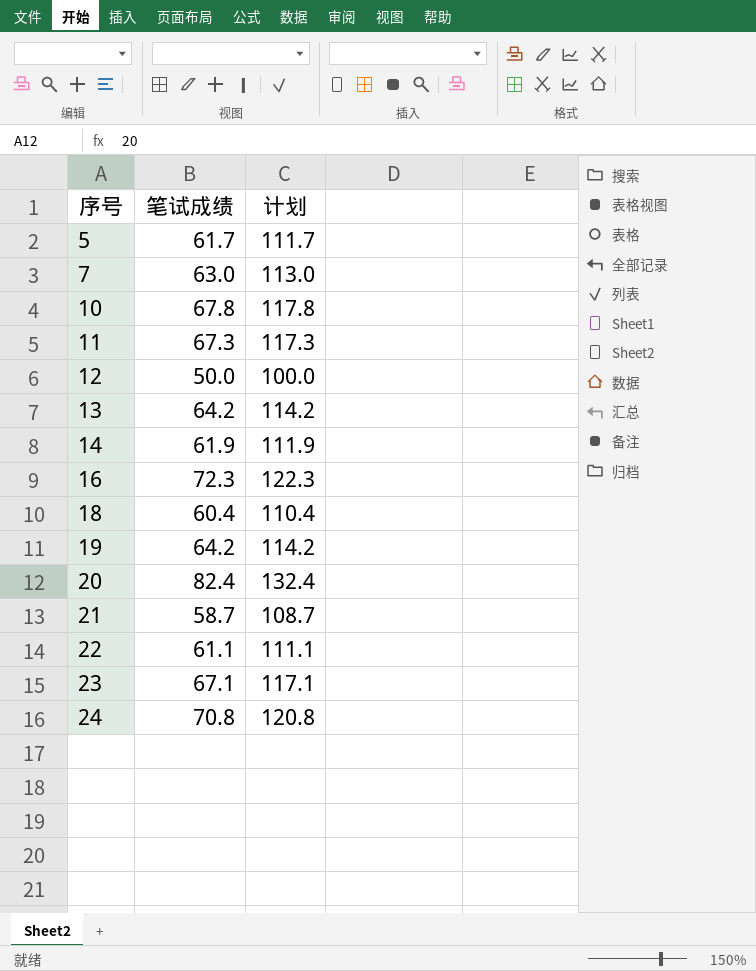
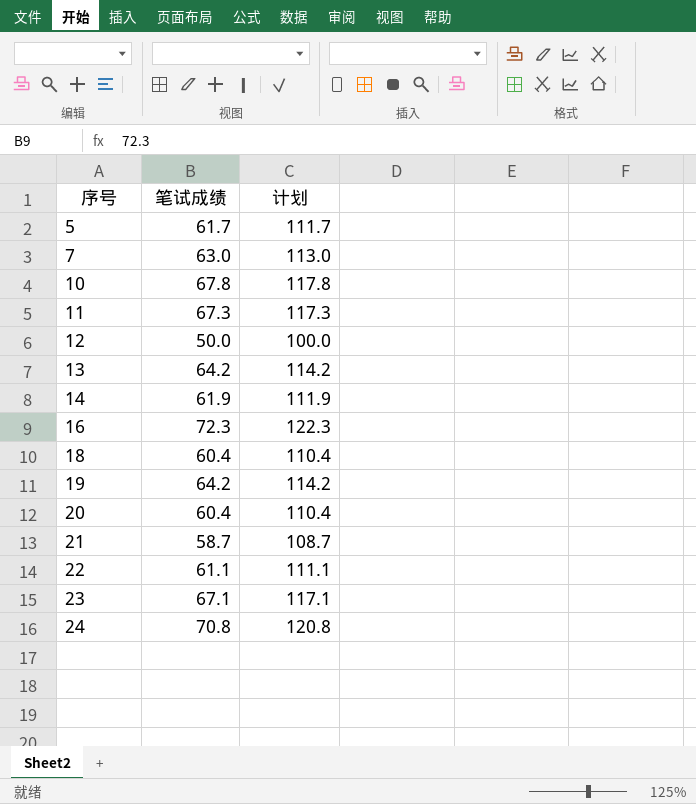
20 | 笔试成绩: 82.4 -> 60.4
20 | 计划: 132.4 -> 110.4

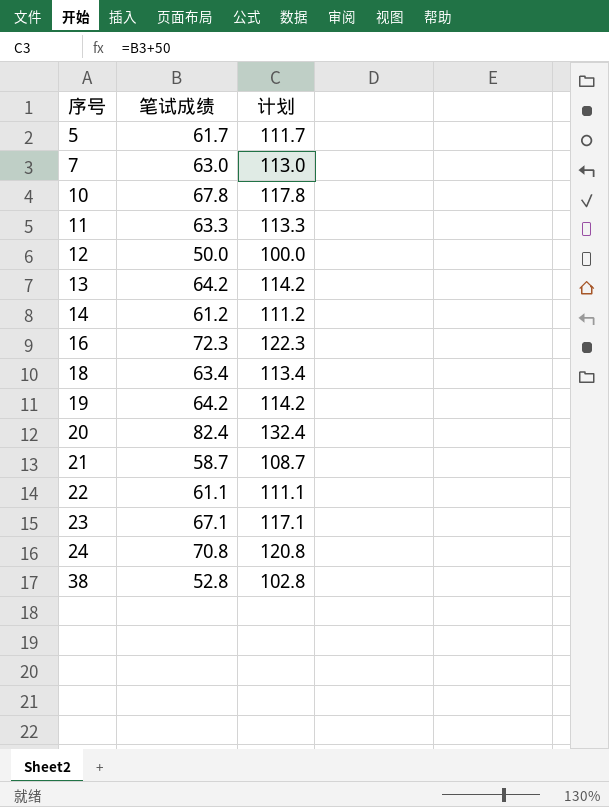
11 | 笔试成绩: 67.3 -> 63.3
11 | 计划: 117.3 -> 113.3
14 | 笔试成绩: 61.9 -> 61.2
14 | 计划: 111.9 -> 111.2
18 | 笔试成绩: 60.4 -> 63.4
18 | 计划: 110.4 -> 113.4
20 | 笔试成绩: 60.4 -> 82.4
20 | 计划: 110.4 -> 132.4
row 38: none -> 52.8 | 102.8

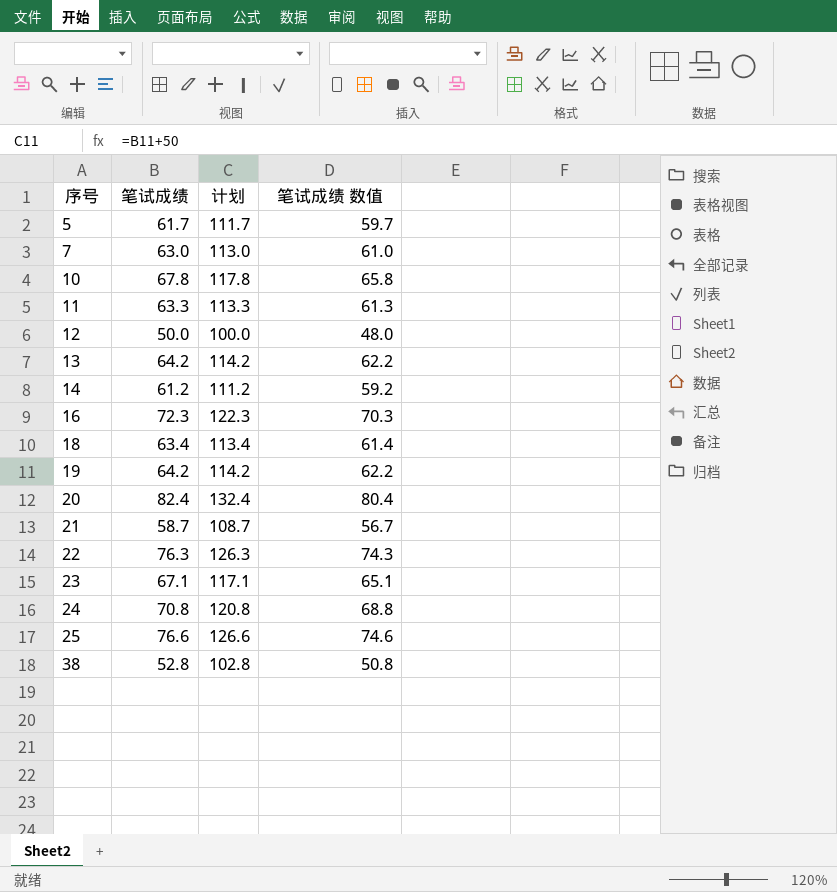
column 笔试成绩 数值 | formula: none -> [笔试成绩] - 2
22 | 笔试成绩: 61.1 -> 76.3
22 | 计划: 111.1 -> 126.3
row 25: none -> 76.6 | 126.6 | 74.6

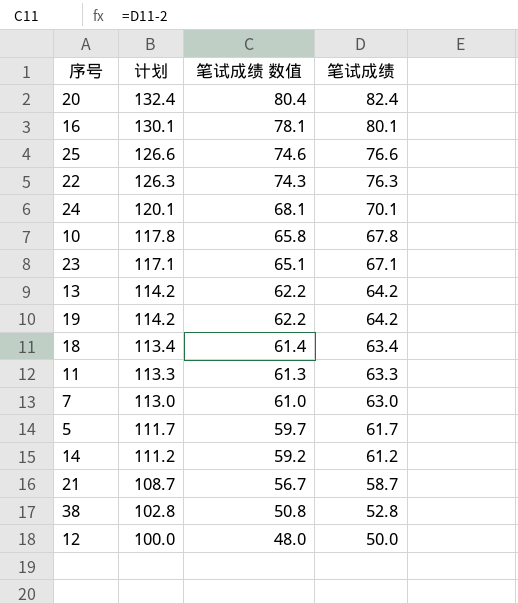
row order: 序号 ascending -> 计划 descending
column 笔试成绩 | position: 2 -> 4
16 | 计划: 122.3 -> 130.1
16 | 笔试成绩 数值: 70.3 -> 78.1
16 | 笔试成绩: 72.3 -> 80.1
24 | 计划: 120.8 -> 120.1
24 | 笔试成绩 数值: 68.8 -> 68.1
24 | 笔试成绩: 70.8 -> 70.1

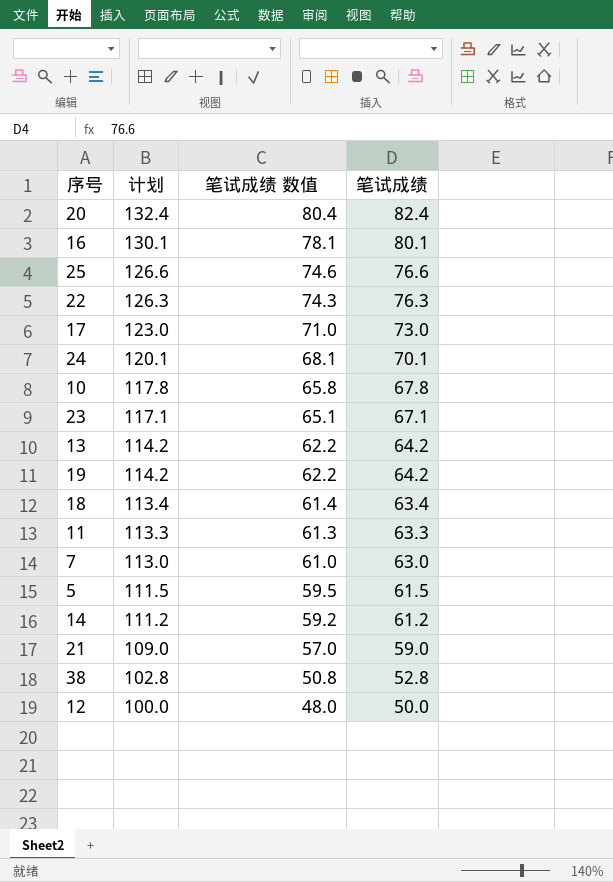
row 17: none -> 123.0 | 71.0 | 73.0
5 | 计划: 111.7 -> 111.5
5 | 笔试成绩 数值: 59.7 -> 59.5
5 | 笔试成绩: 61.7 -> 61.5
21 | 计划: 108.7 -> 109.0
21 | 笔试成绩 数值: 56.7 -> 57.0
21 | 笔试成绩: 58.7 -> 59.0

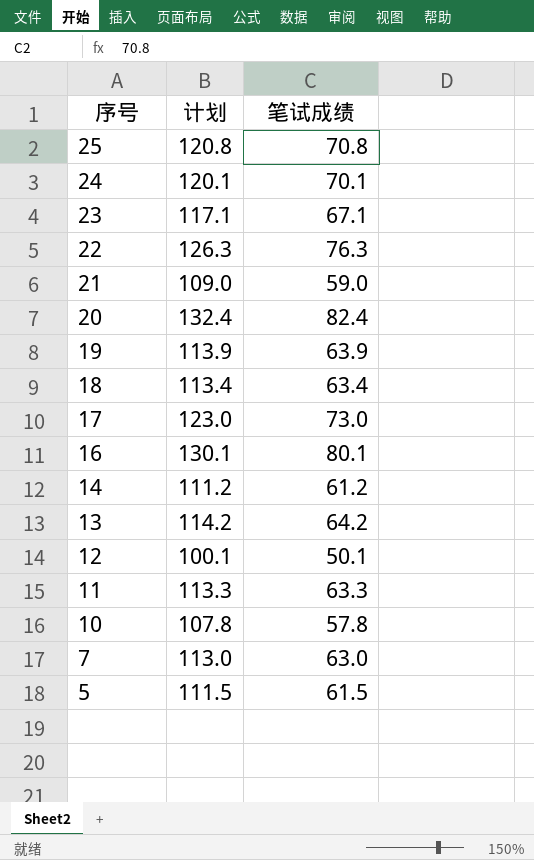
row order: 计划 descending -> 序号 descending
column 笔试成绩 数值 | formula: [笔试成绩] - 2 -> none
row 38: 102.8 | 50.8 | 52.8 -> none
25 | 计划: 126.6 -> 120.8
25 | 笔试成绩: 76.6 -> 70.8
19 | 计划: 114.2 -> 113.9
19 | 笔试成绩: 64.2 -> 63.9
12 | 计划: 100.0 -> 100.1
12 | 笔试成绩: 50.0 -> 50.1
10 | 计划: 117.8 -> 107.8
10 | 笔试成绩: 67.8 -> 57.8

